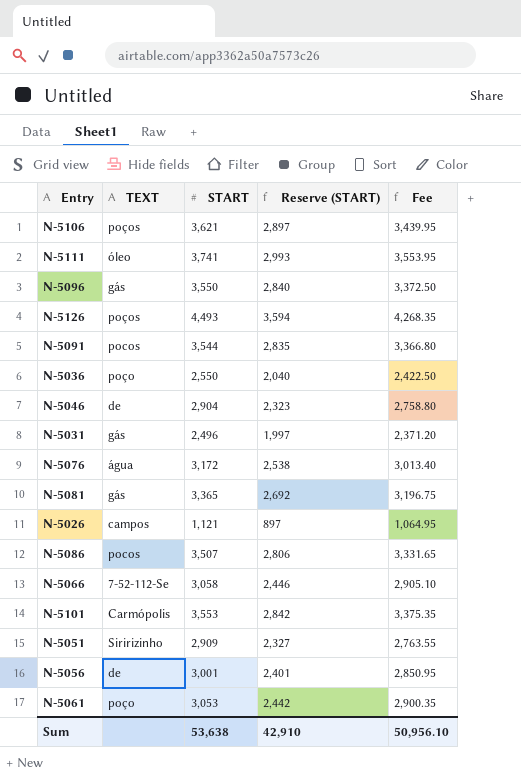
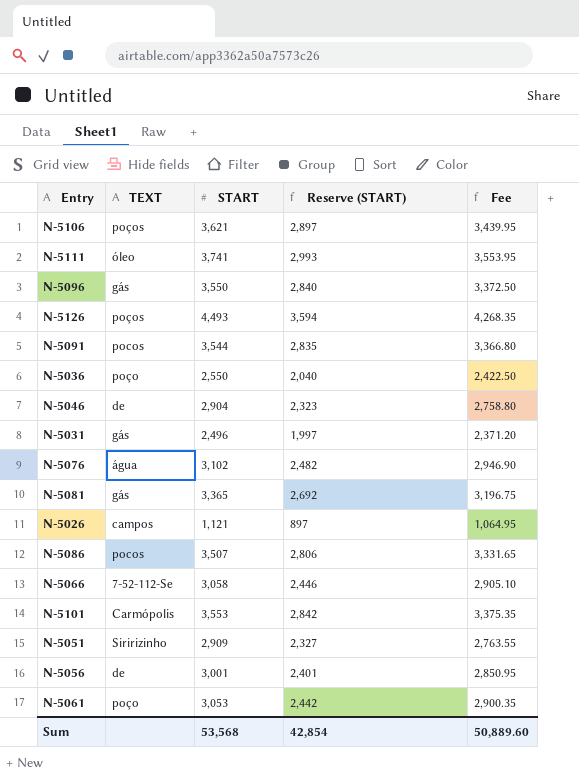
N-5076 | START: 3,172 -> 3,102
N-5076 | Reserve (START): 2,538 -> 2,482
N-5076 | Fee: 3,013.40 -> 2,946.90
Sum | START: 53,638 -> 53,568
Sum | Reserve (START): 42,910 -> 42,854
Sum | Fee: 50,956.10 -> 50,889.60

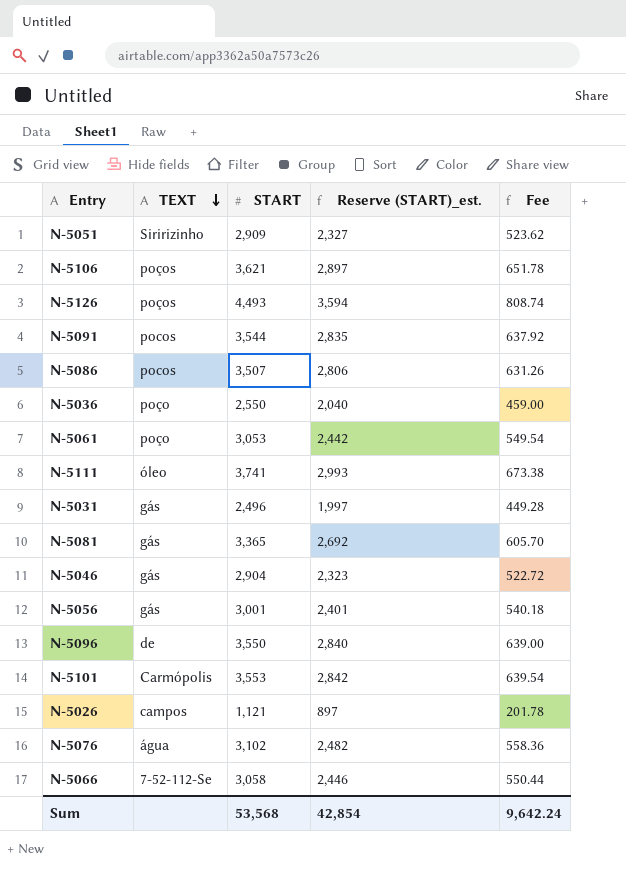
row order: none -> TEXT descending
column name: Reserve (START) -> Reserve (START)_est.
column Fee | formula: [START] * 0.95 -> [START] * 0.18
N-5046 | TEXT: de -> gás
N-5056 | TEXT: de -> gás
N-5096 | TEXT: gás -> de
Sum | Fee: 50,889.60 -> 9,642.24

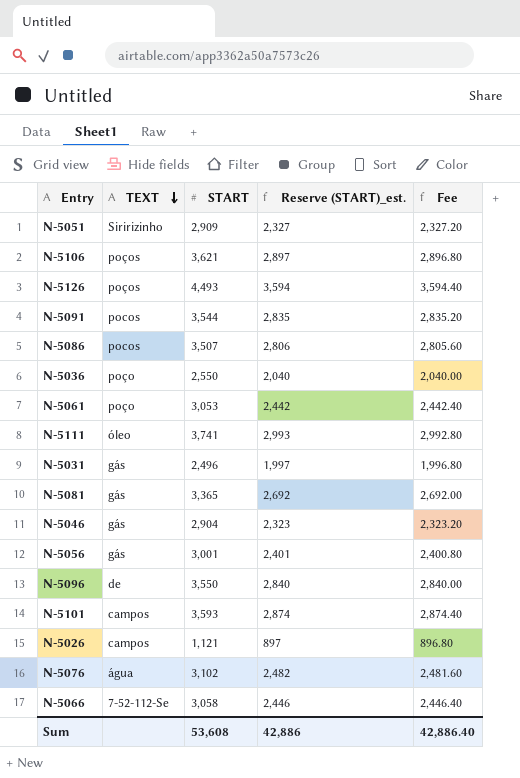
column Fee | formula: [START] * 0.18 -> [START] * 0.8
N-5101 | TEXT: Carmópolis -> campos
N-5101 | START: 3,553 -> 3,593
N-5101 | Reserve (START)_est.: 2,842 -> 2,874
Sum | START: 53,568 -> 53,608
Sum | Reserve (START)_est.: 42,854 -> 42,886
Sum | Fee: 9,642.24 -> 42,886.40

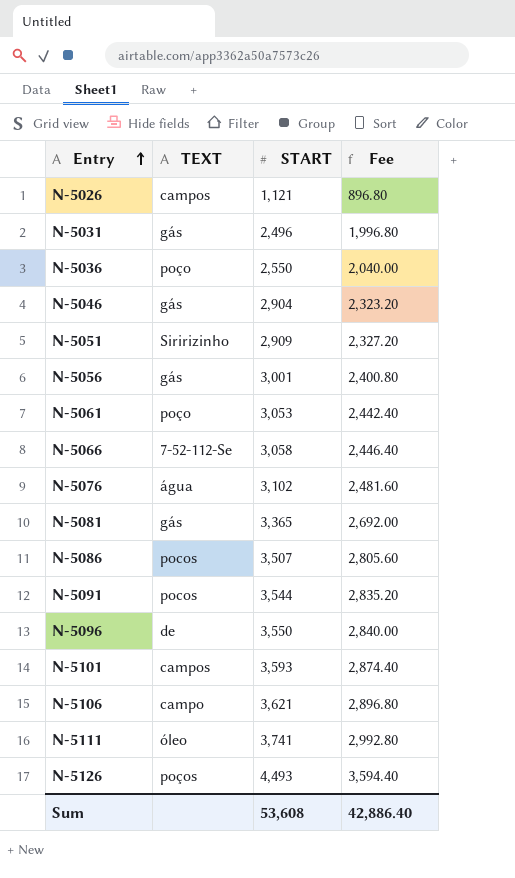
row order: TEXT descending -> Entry ascending
column Reserve (START)_est. | formula: [START] * 0.8 -> none
N-5106 | TEXT: poços -> campo

